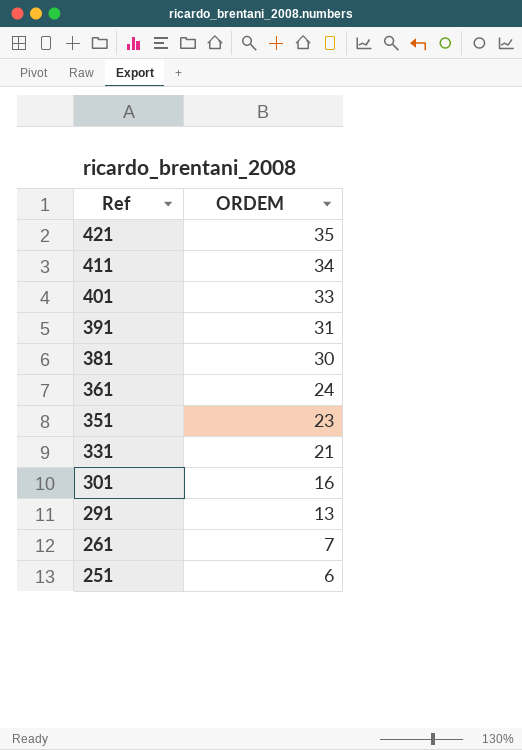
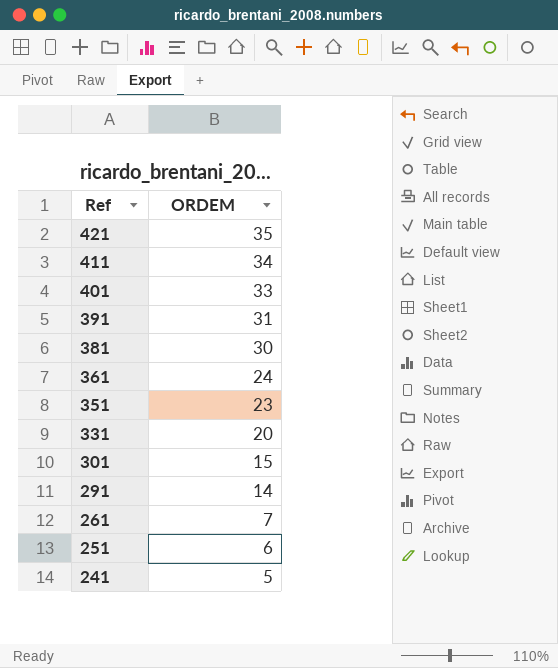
331 | ORDEM: 21 -> 20
301 | ORDEM: 16 -> 15
291 | ORDEM: 13 -> 14
row 241: none -> 5

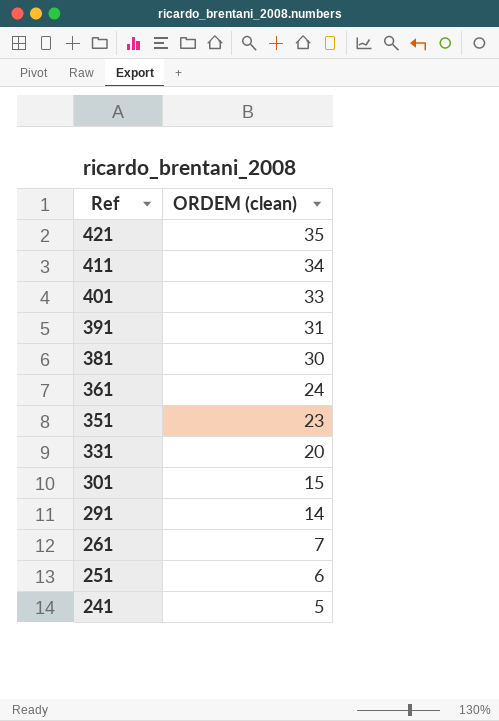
column name: ORDEM -> ORDEM (clean)

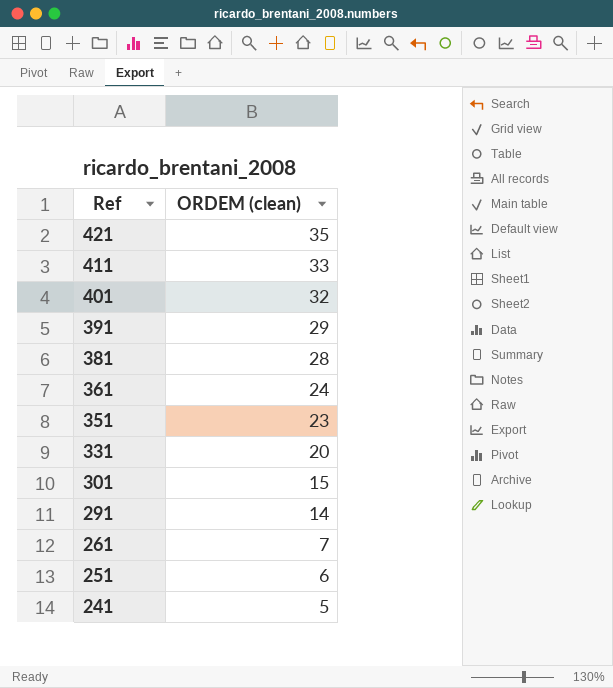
411 | ORDEM (clean): 34 -> 33
401 | ORDEM (clean): 33 -> 32
391 | ORDEM (clean): 31 -> 29
381 | ORDEM (clean): 30 -> 28

